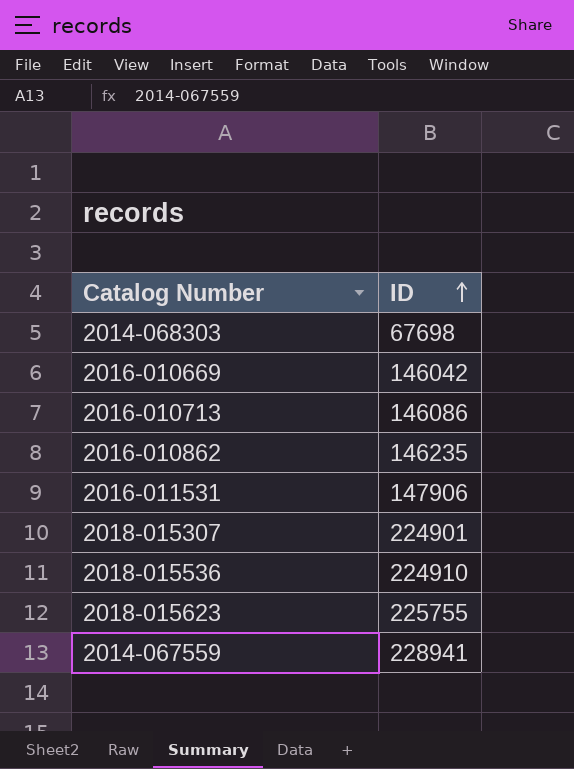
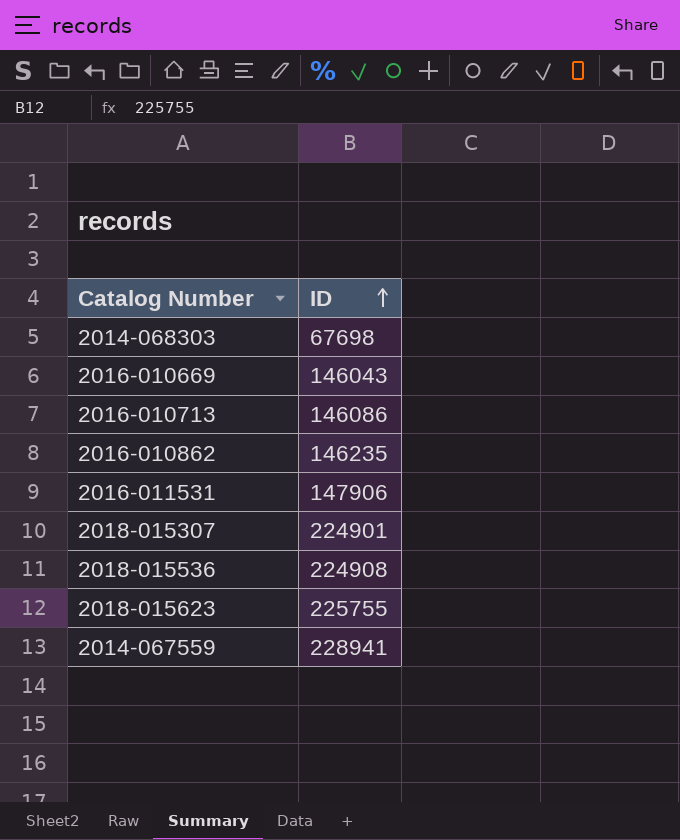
2016-010669 | ID: 146042 -> 146043
2018-015536 | ID: 224910 -> 224908

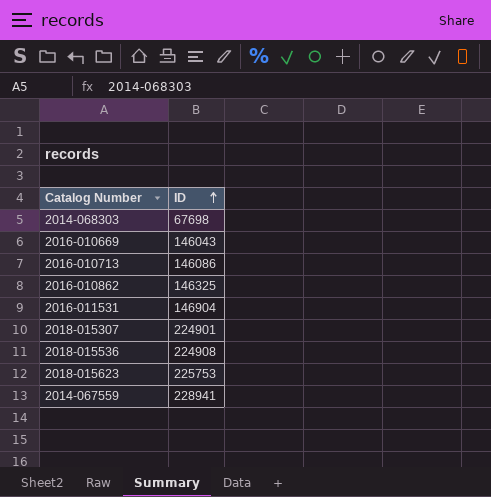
2016-010862 | ID: 146235 -> 146325
2016-011531 | ID: 147906 -> 146904
2018-015623 | ID: 225755 -> 225753

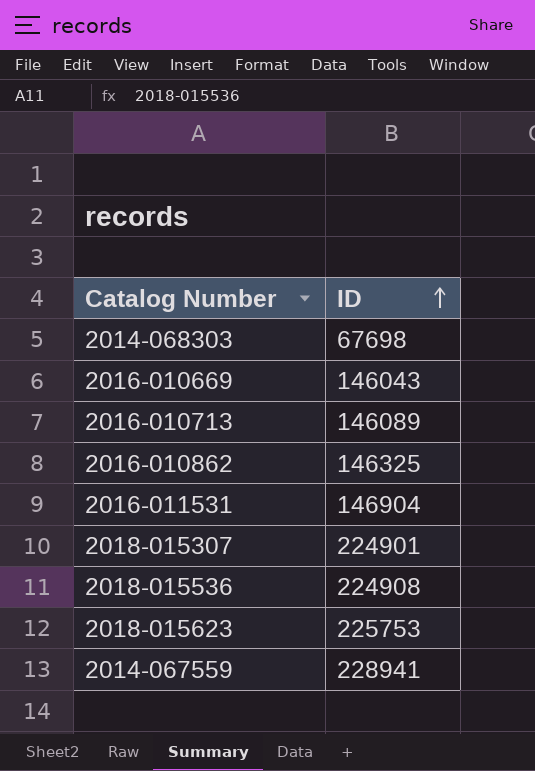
2016-010713 | ID: 146086 -> 146089

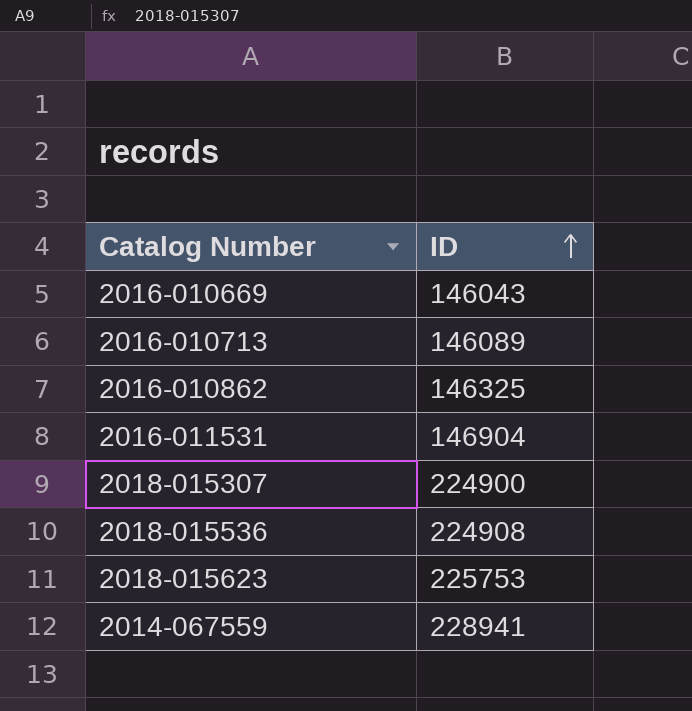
row 2014-068303: 67698 -> none
2018-015307 | ID: 224901 -> 224900

